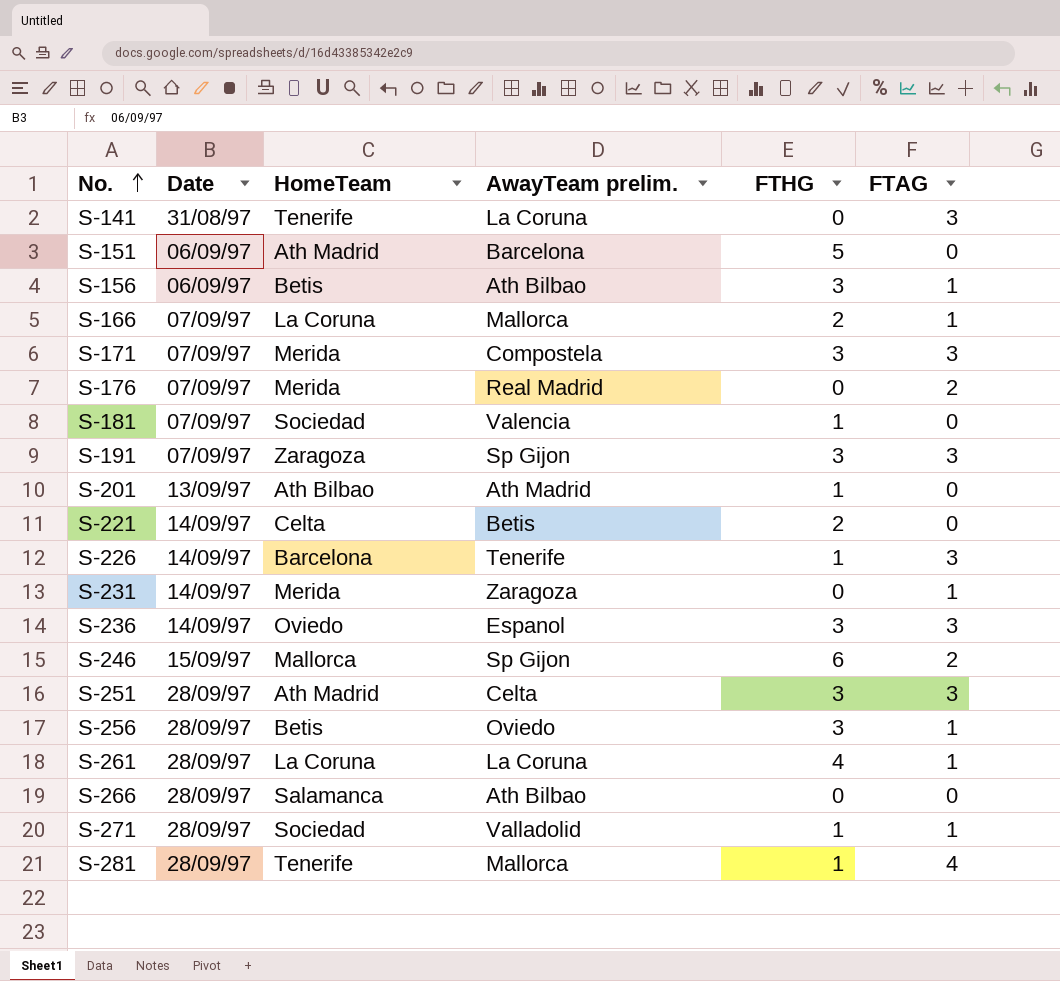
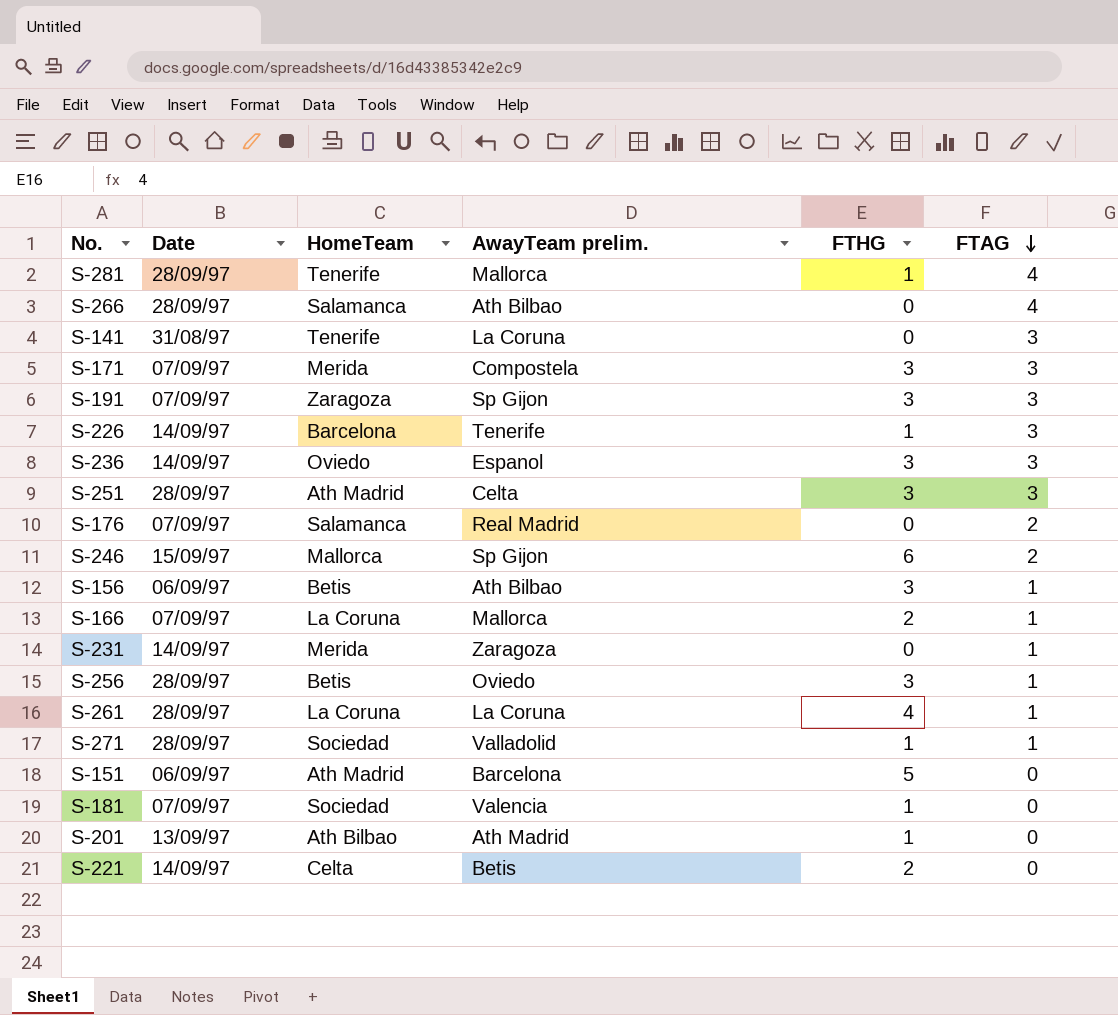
row order: No. ascending -> FTAG descending
S-266 | FTAG: 0 -> 4
S-176 | HomeTeam: Merida -> Salamanca

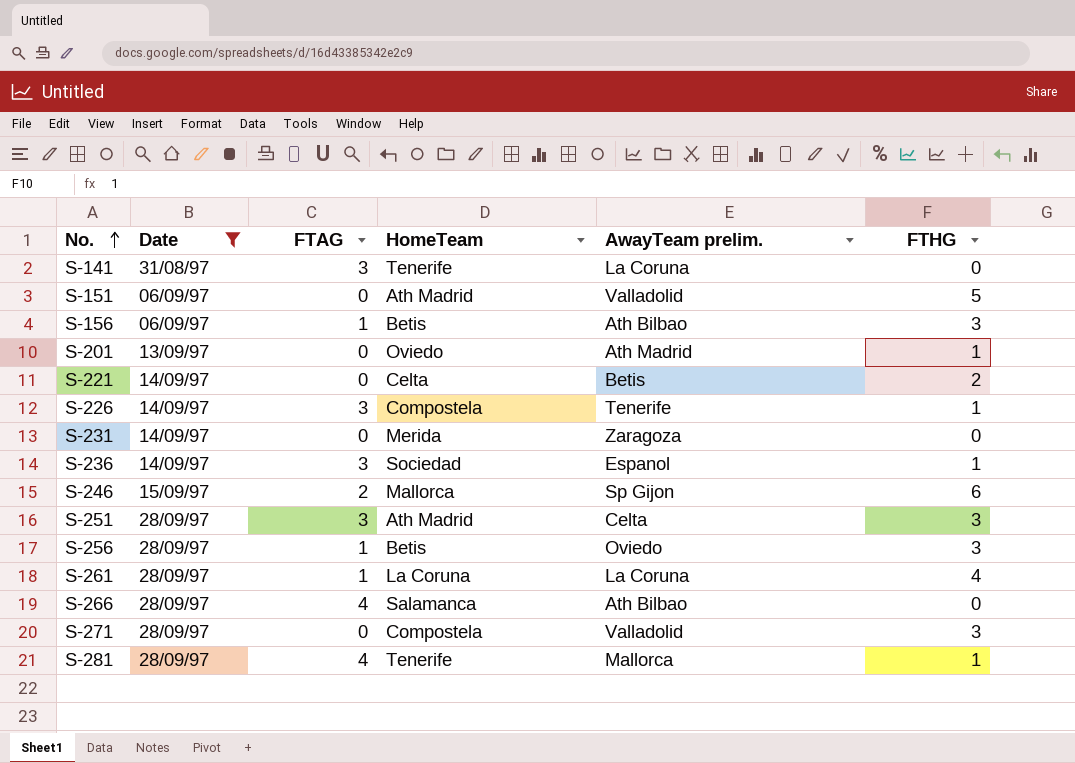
filter: none -> Date != 07/09/97
row order: FTAG descending -> No. ascending
column FTAG | position: 6 -> 3
S-151 | AwayTeam prelim.: Barcelona -> Valladolid
S-201 | HomeTeam: Ath Bilbao -> Oviedo
S-226 | HomeTeam: Barcelona -> Compostela
S-231 | FTAG: 1 -> 0
S-236 | HomeTeam: Oviedo -> Sociedad
S-236 | FTHG: 3 -> 1
S-271 | FTAG: 1 -> 0
S-271 | HomeTeam: Sociedad -> Compostela
S-271 | FTHG: 1 -> 3

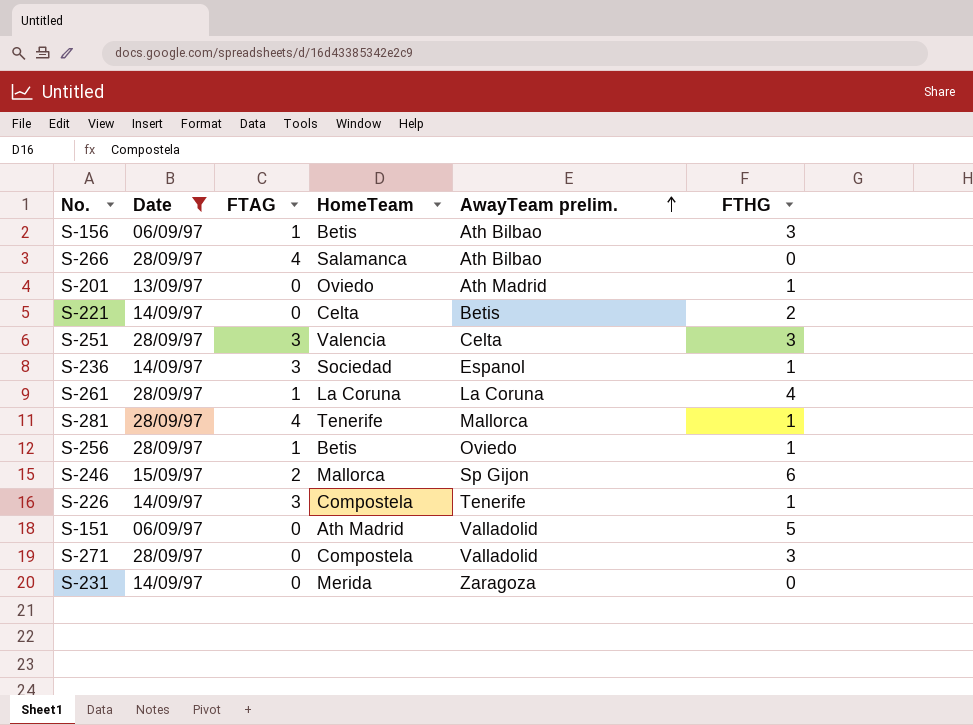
row order: No. ascending -> AwayTeam prelim. ascending
row S-141: 31/08/97 | 3 | Tenerife | La Coruna | 0 -> none
S-251 | HomeTeam: Ath Madrid -> Valencia
S-256 | FTHG: 3 -> 1

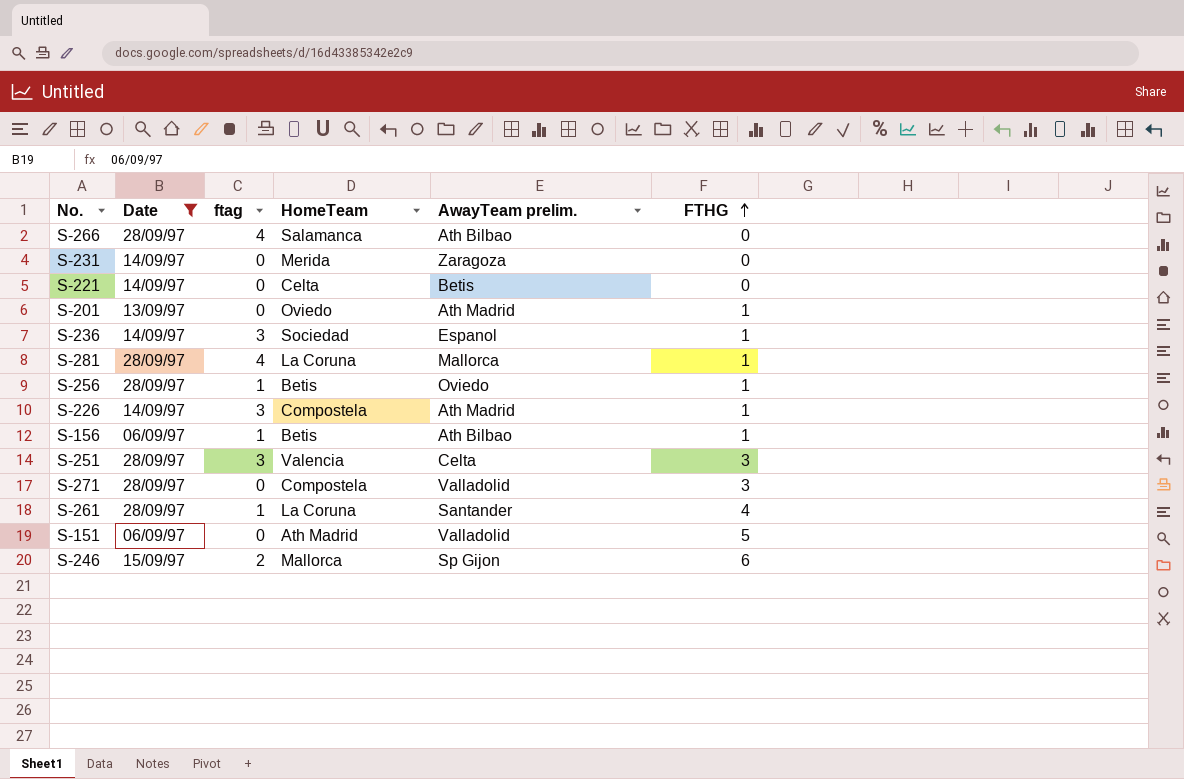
row order: AwayTeam prelim. ascending -> FTHG ascending
column name: FTAG -> ftag
S-221 | FTHG: 2 -> 0
S-281 | HomeTeam: Tenerife -> La Coruna
S-226 | AwayTeam prelim.: Tenerife -> Ath Madrid
S-156 | FTHG: 3 -> 1
S-261 | AwayTeam prelim.: La Coruna -> Santander

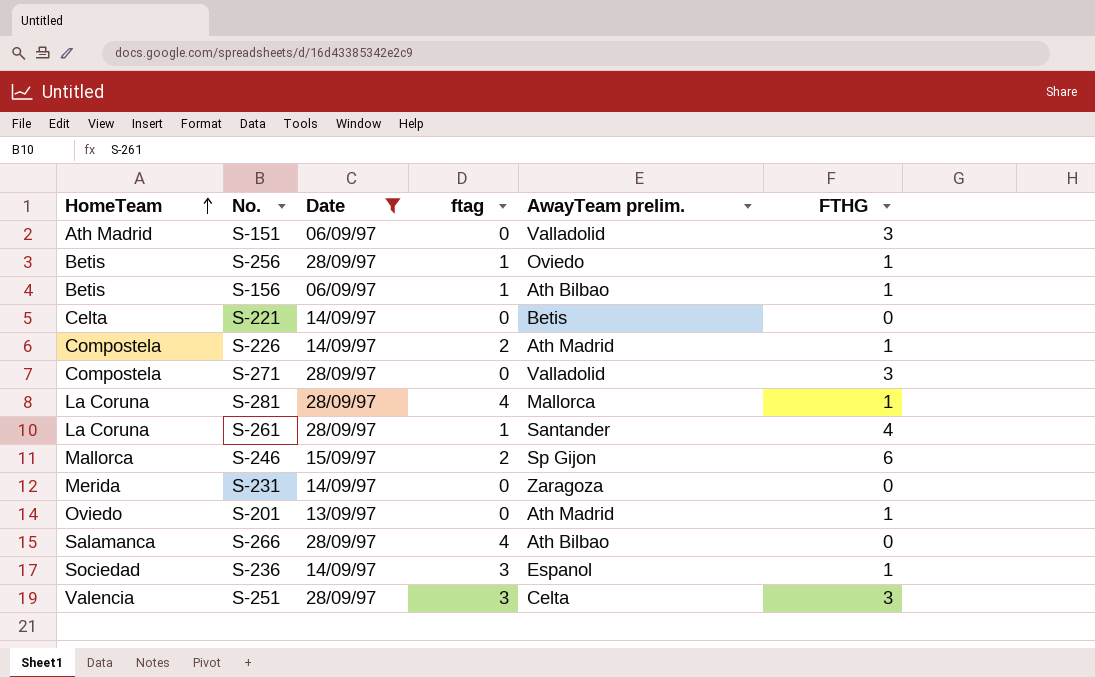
row order: FTHG ascending -> HomeTeam ascending
column HomeTeam | position: 4 -> 1
S-151 | FTHG: 5 -> 3
S-226 | ftag: 3 -> 2

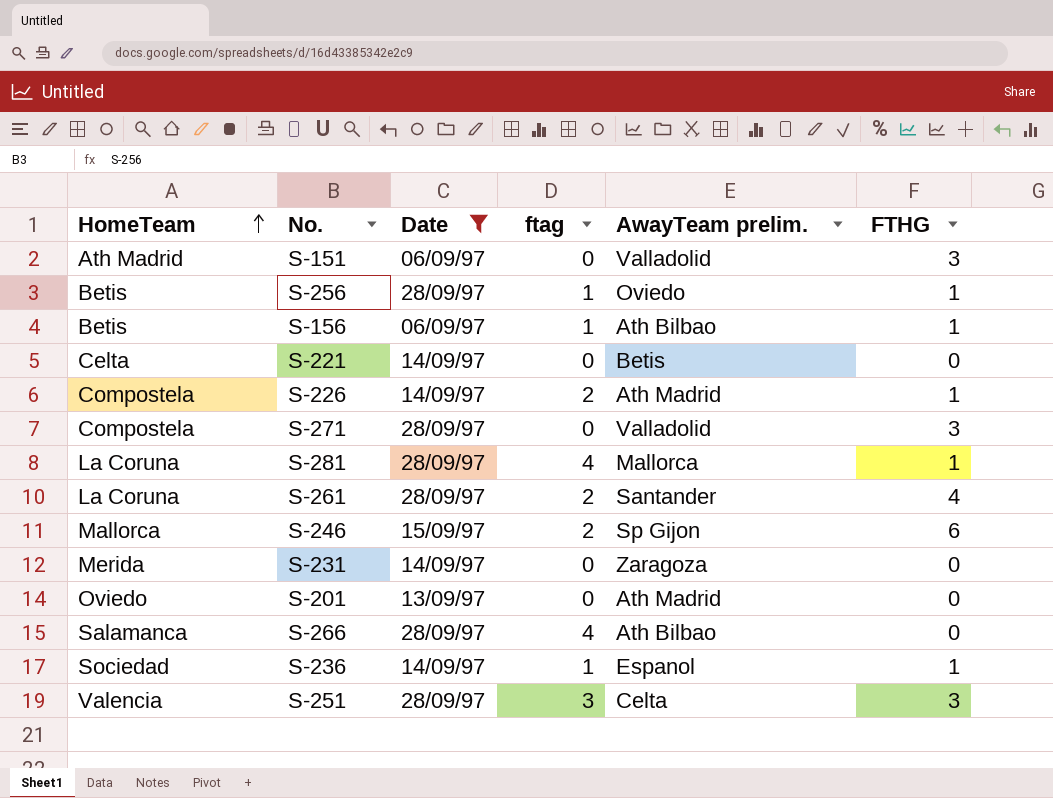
S-261 | ftag: 1 -> 2
S-201 | FTHG: 1 -> 0
S-236 | ftag: 3 -> 1

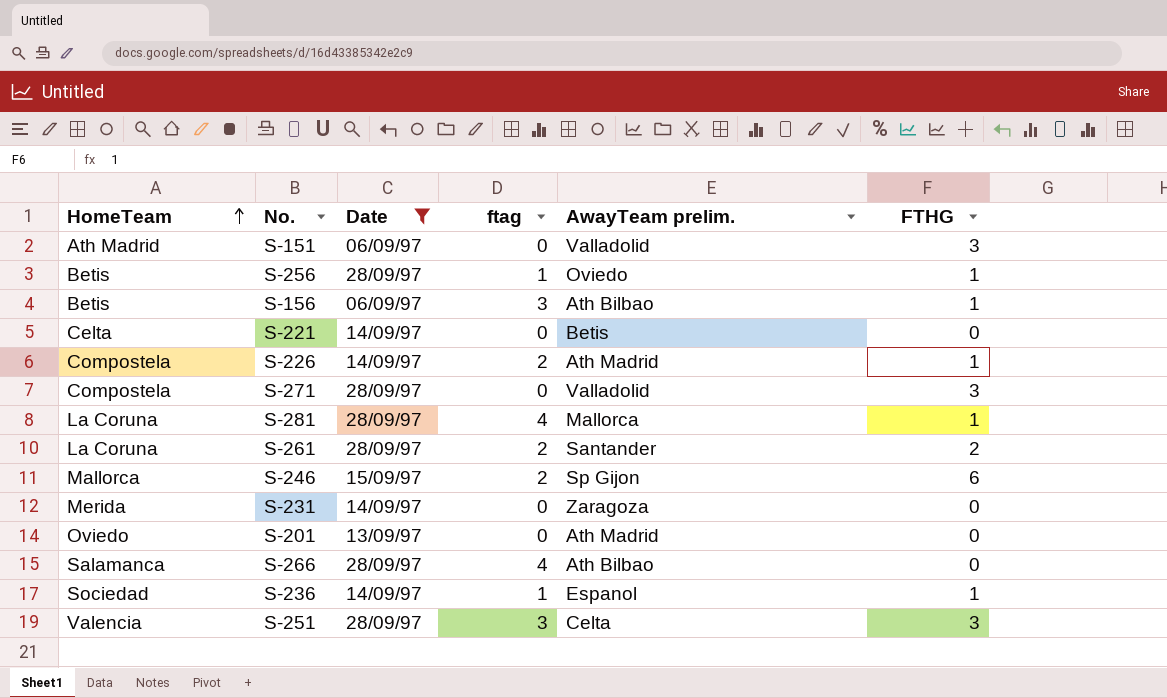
S-156 | ftag: 1 -> 3
S-261 | FTHG: 4 -> 2

